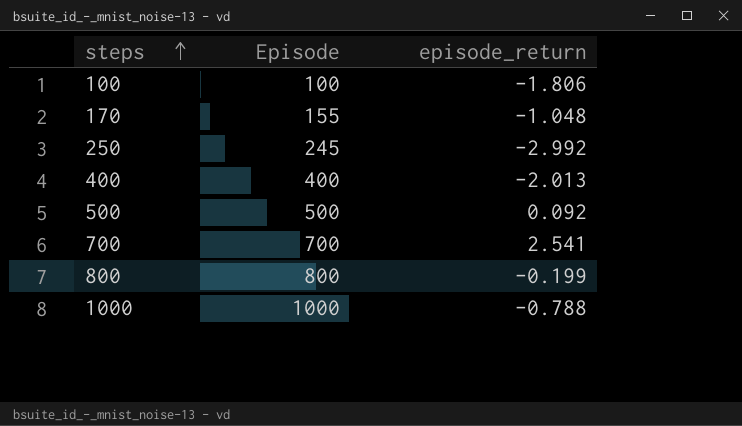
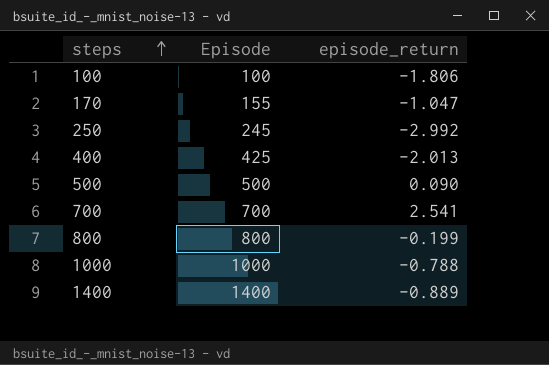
170 | episode_return: -1.048 -> -1.047
400 | Episode: 400 -> 425
500 | episode_return: 0.092 -> 0.090
row 1400: none -> 1400 | -0.889

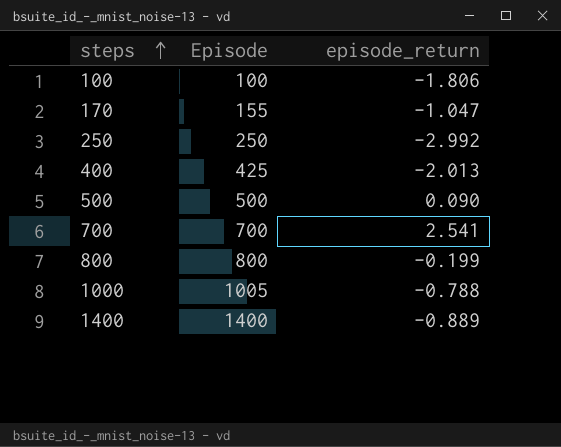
250 | Episode: 245 -> 250
1000 | Episode: 1000 -> 1005

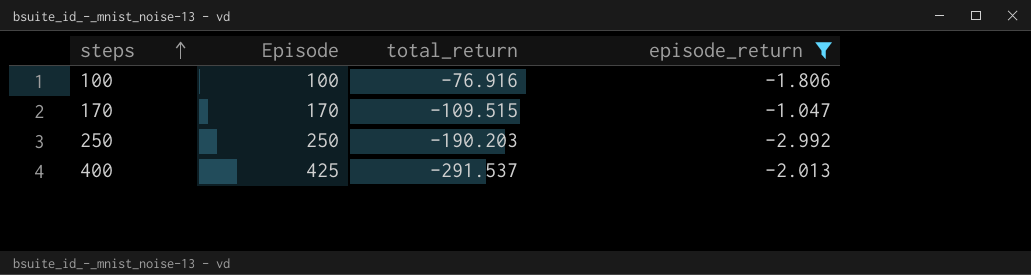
filter: none -> episode_return <= -1.047
column total_return | position: none -> 3
170 | Episode: 155 -> 170

